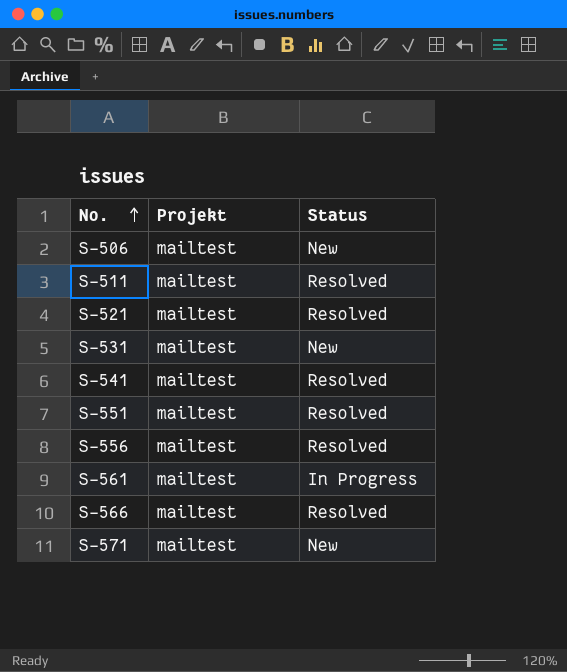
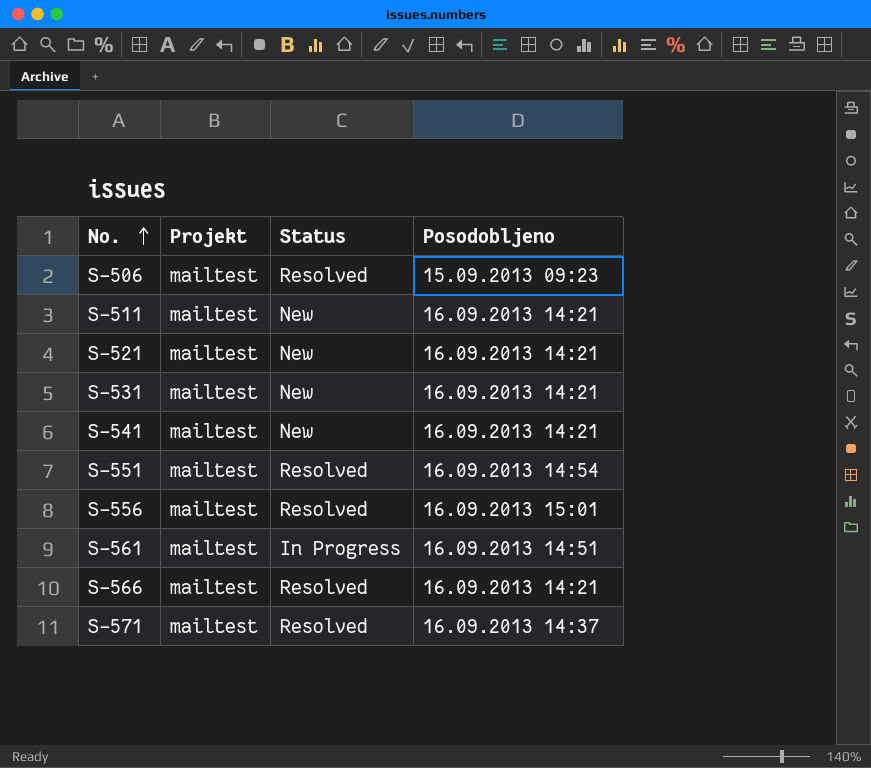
column Posodobljeno | position: none -> 4
S-506 | Status: New -> Resolved
S-511 | Status: Resolved -> New
S-521 | Status: Resolved -> New
S-541 | Status: Resolved -> New
S-571 | Status: New -> Resolved

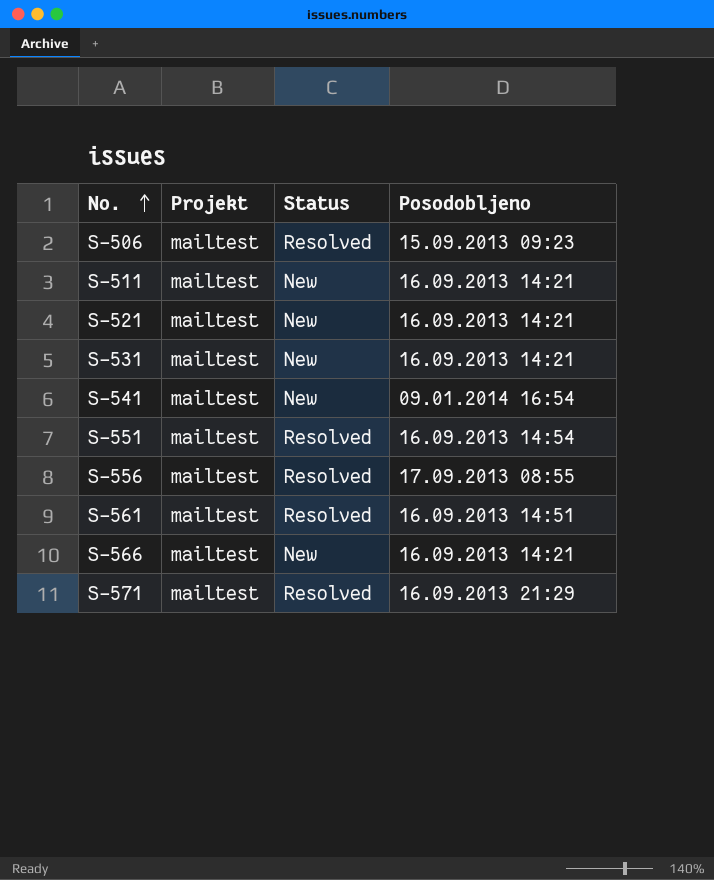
S-541 | Posodobljeno: 16.09.2013 14:21 -> 09.01.2014 16:54
S-556 | Posodobljeno: 16.09.2013 15:01 -> 17.09.2013 08:55
S-561 | Status: In Progress -> Resolved
S-566 | Status: Resolved -> New
S-571 | Posodobljeno: 16.09.2013 14:37 -> 16.09.2013 21:29

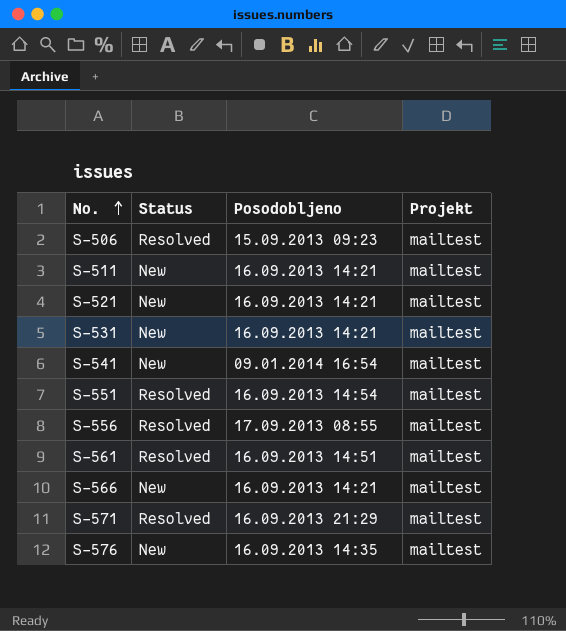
column Projekt | position: 2 -> 4
row S-576: none -> New | 16.09.2013 14:35 | mailtest

